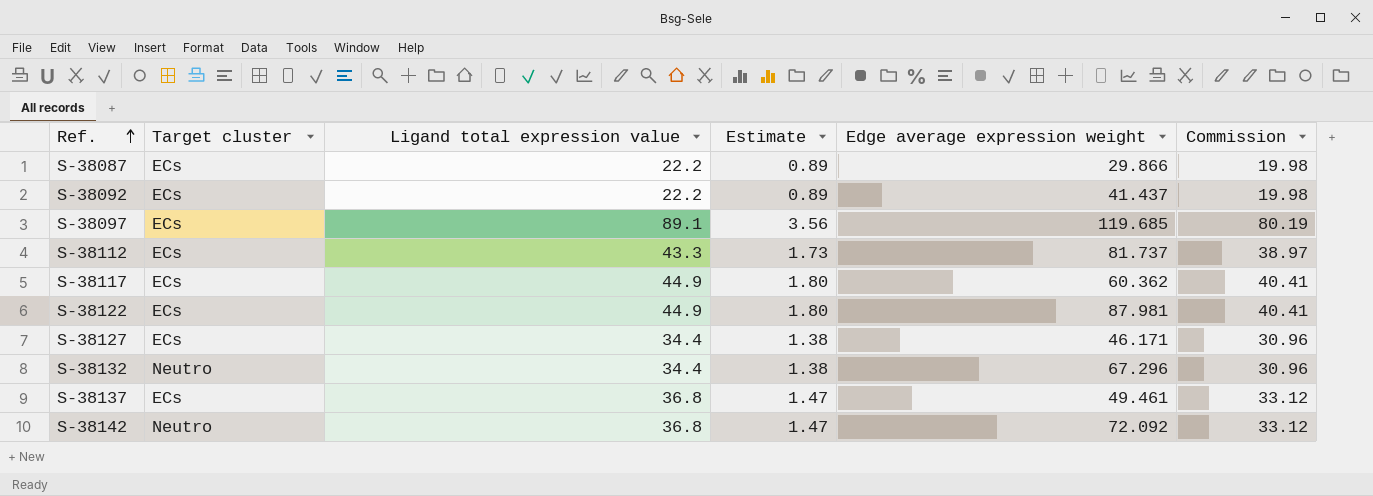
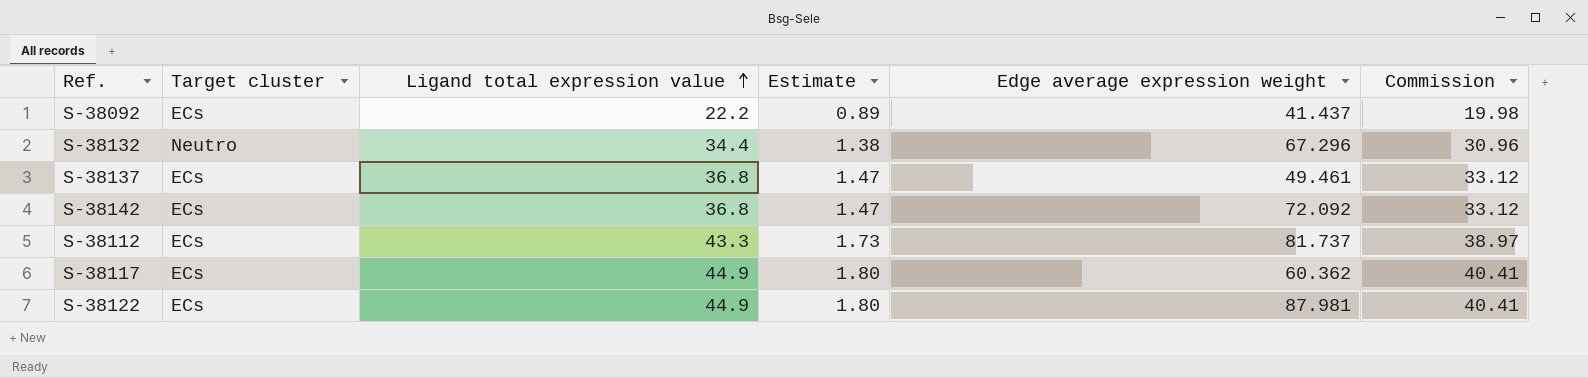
row order: Ref. ascending -> Ligand total expression value ascending
row S-38087: ECs | 22.2 | 0.89 | 29.866 | 19.98 -> none
row S-38097: ECs | 89.1 | 3.56 | 119.685 | 80.19 -> none
row S-38127: ECs | 34.4 | 1.38 | 46.171 | 30.96 -> none
S-38142 | Target cluster: Neutro -> ECs

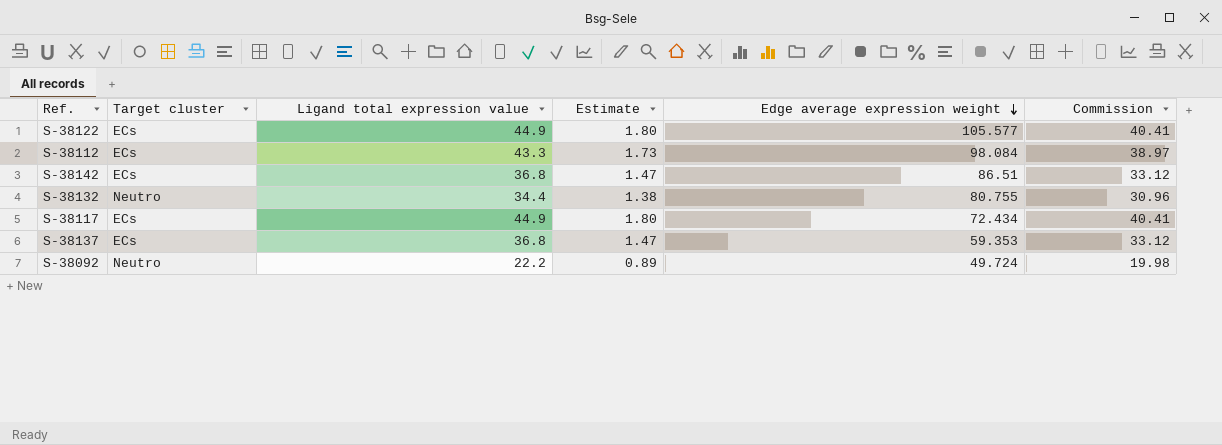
row order: Ligand total expression value ascending -> Edge average expression weight descending
S-38122 | Edge average expression weight: 87.981 -> 105.577
S-38112 | Edge average expression weight: 81.737 -> 98.084
S-38142 | Edge average expression weight: 72.092 -> 86.51
S-38132 | Edge average expression weight: 67.296 -> 80.755
S-38117 | Edge average expression weight: 60.362 -> 72.434
S-38137 | Edge average expression weight: 49.461 -> 59.353
S-38092 | Target cluster: ECs -> Neutro
S-38092 | Edge average expression weight: 41.437 -> 49.724

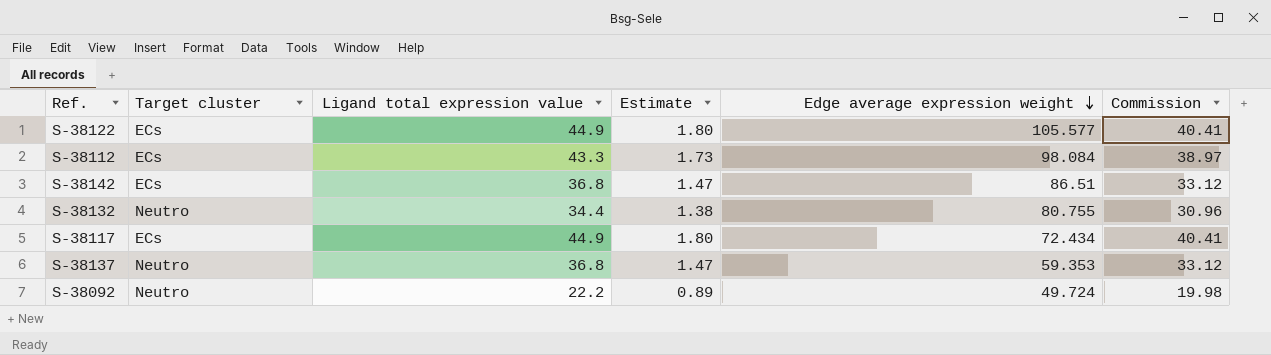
S-38137 | Target cluster: ECs -> Neutro

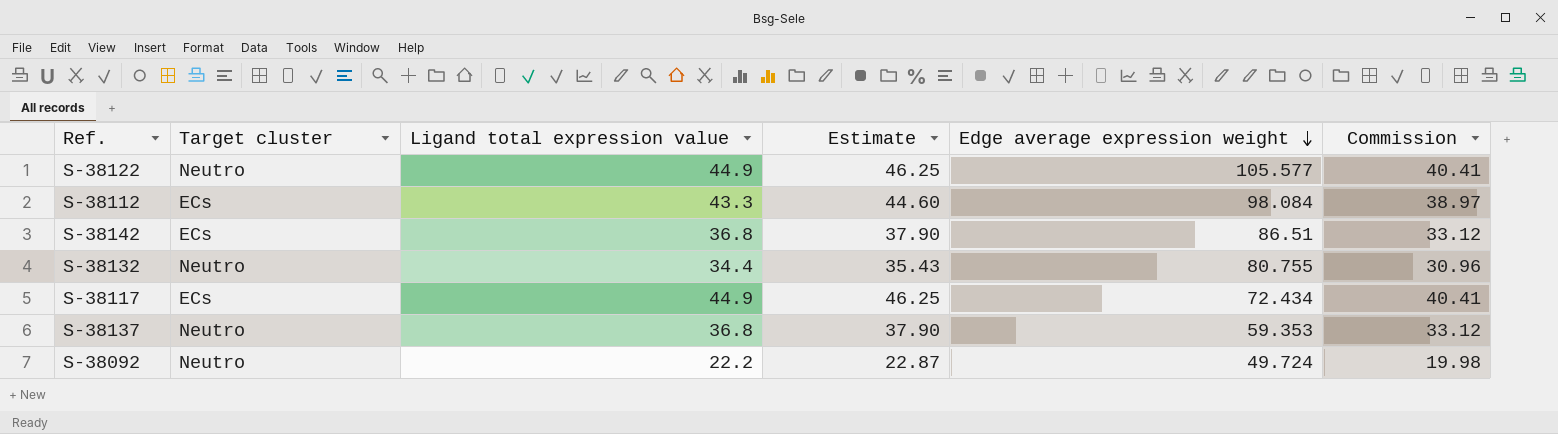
column Estimate | formula: [Ligand total expression value] * 0.04 -> [Ligand total expression value] * 1.03
S-38122 | Target cluster: ECs -> Neutro

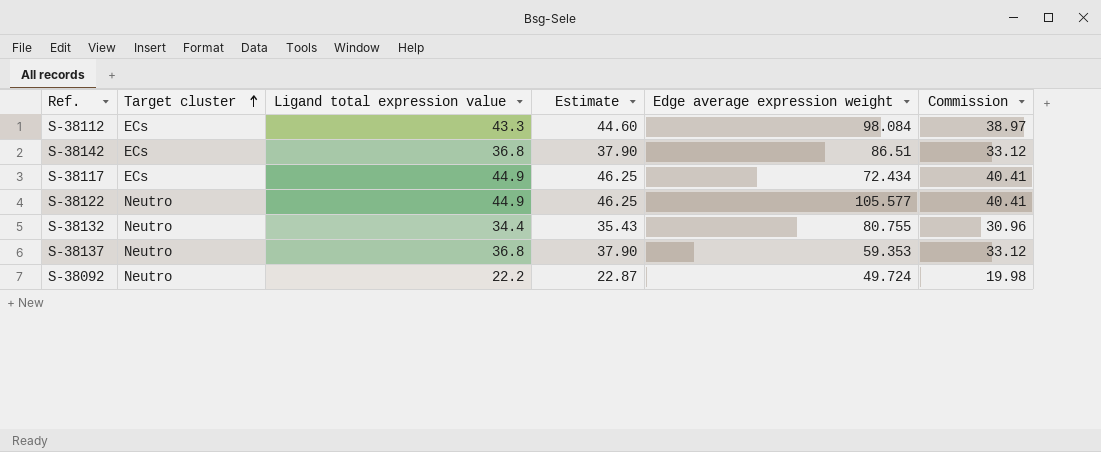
row order: Edge average expression weight descending -> Target cluster ascending

